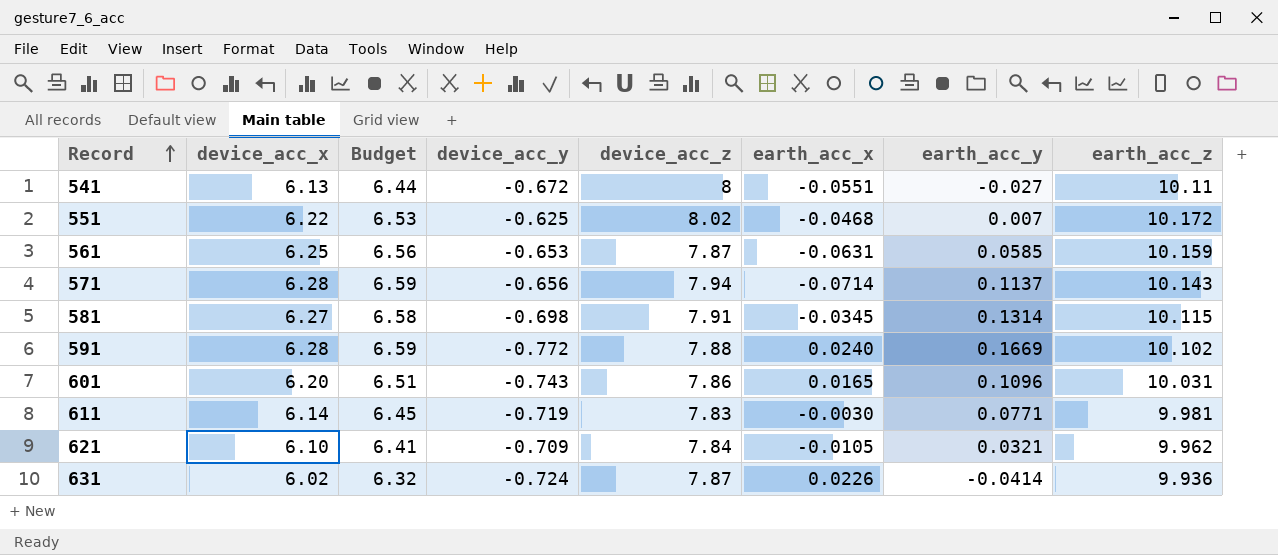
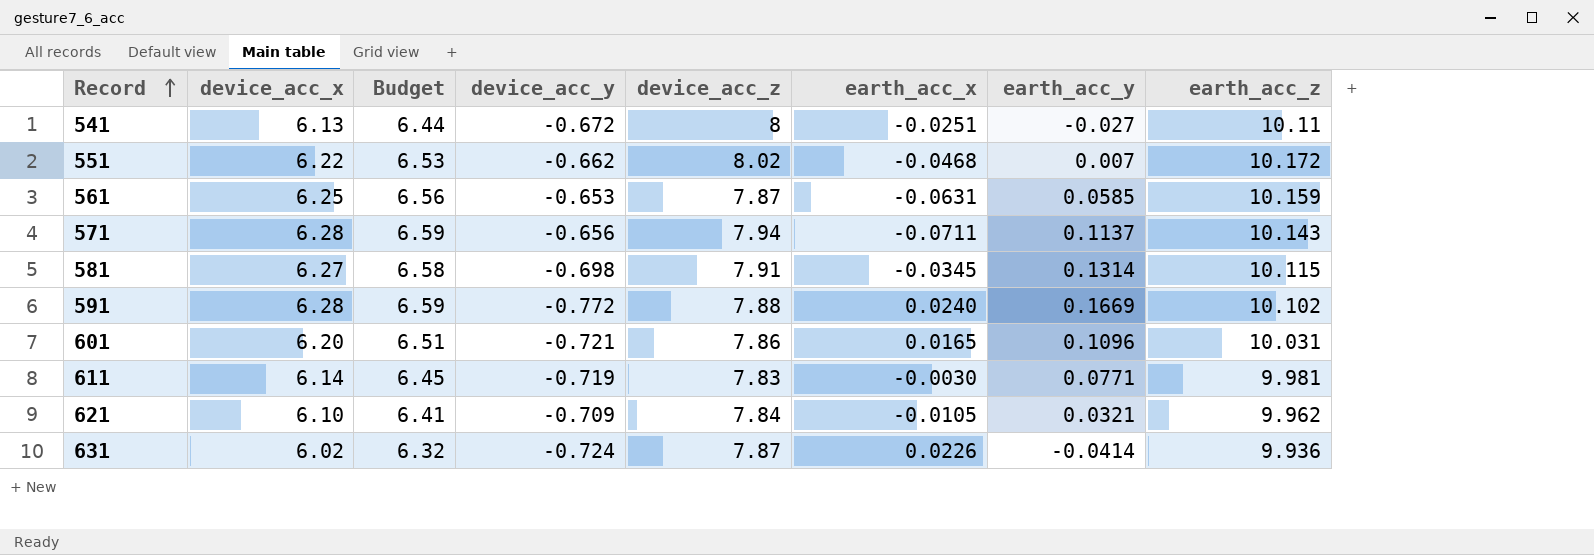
541 | earth_acc_x: -0.0551 -> -0.0251
551 | device_acc_y: -0.625 -> -0.662
571 | earth_acc_x: -0.0714 -> -0.0711
601 | device_acc_y: -0.743 -> -0.721

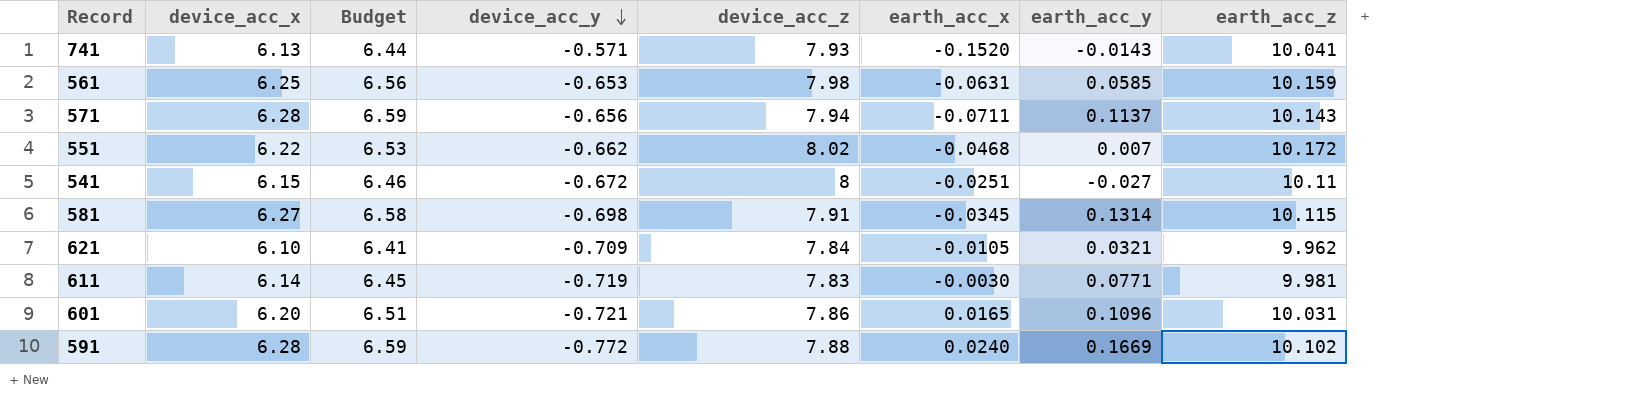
row order: Record ascending -> device_acc_y descending
row 631: 6.02 | 6.32 | -0.724 | 7.87 | 0.0226 | -0.0414 | 9.936 -> none
row 741: none -> 6.13 | 6.44 | -0.571 | 7.93 | -0.1520 | -0.0143 | 10.041
561 | device_acc_z: 7.87 -> 7.98
541 | device_acc_x: 6.13 -> 6.15
541 | Budget: 6.44 -> 6.46

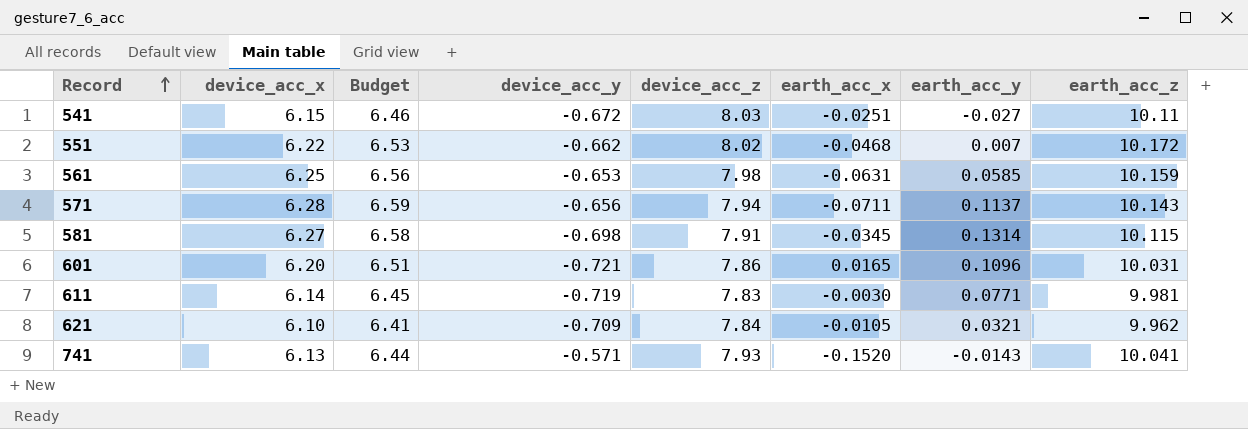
row order: device_acc_y descending -> Record ascending
row 591: 6.28 | 6.59 | -0.772 | 7.88 | 0.0240 | 0.1669 | 10.102 -> none
541 | device_acc_z: 8 -> 8.03

